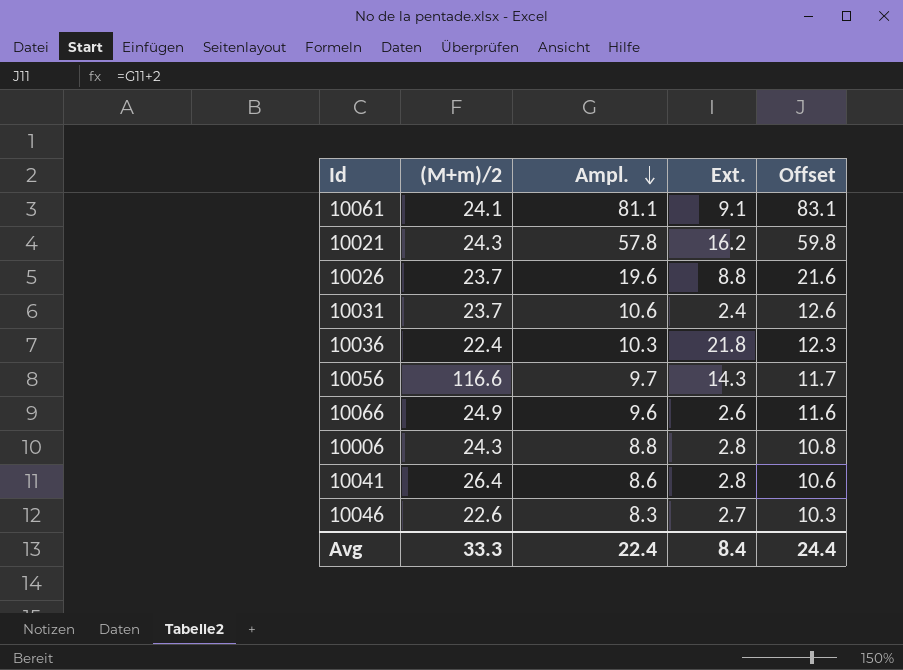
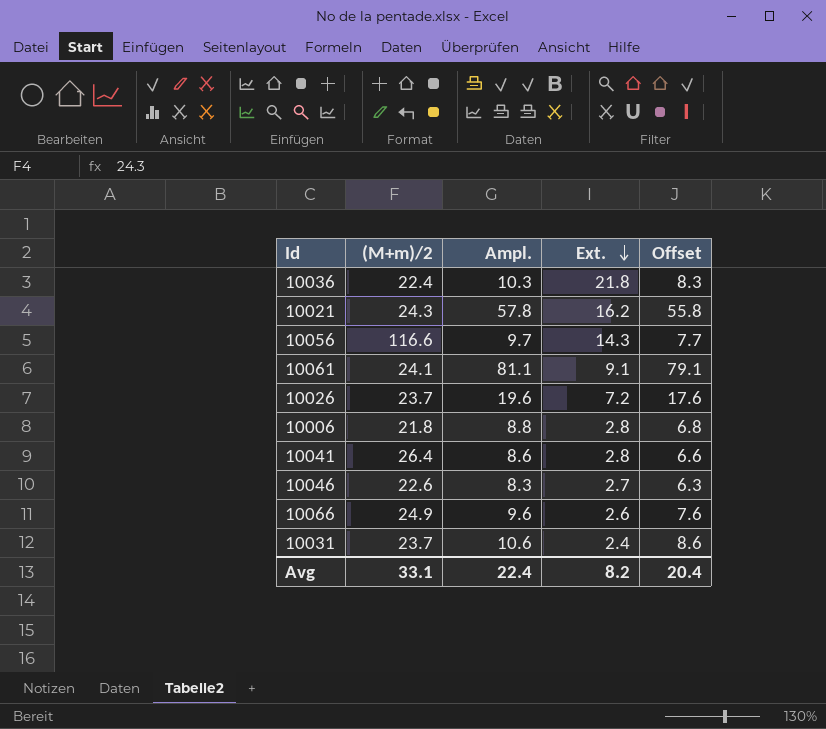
row order: Ampl. descending -> Ext. descending
column Offset | formula: [Ampl.] + 2 -> [Ampl.] - 2
10026 | Ext.: 8.8 -> 7.2
10006 | (M+m)/2: 24.3 -> 21.8
Avg | (M+m)/2: 33.3 -> 33.1
Avg | Ext.: 8.4 -> 8.2
Avg | Offset: 24.4 -> 20.4

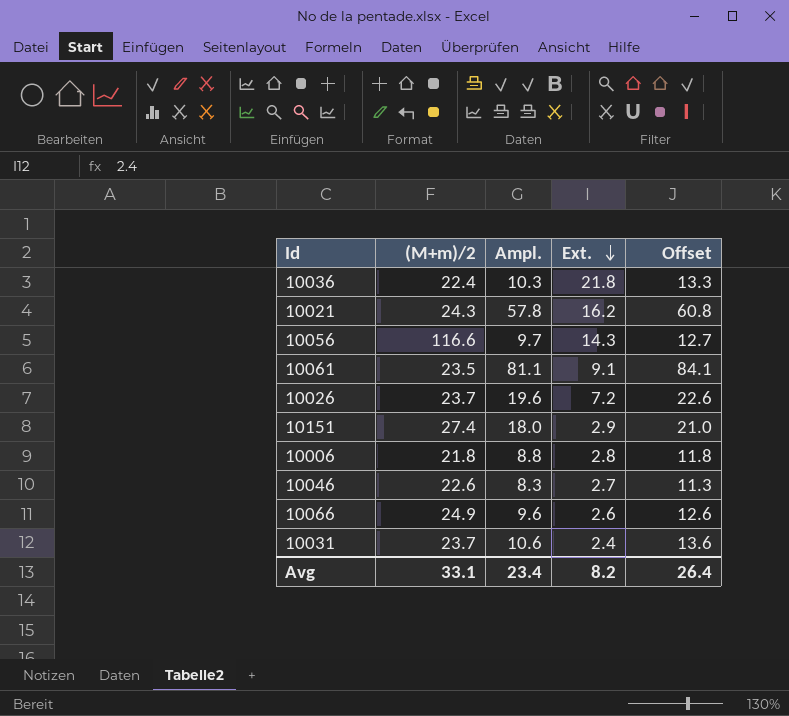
column Offset | formula: [Ampl.] - 2 -> [Ampl.] + 3
row 10041: 26.4 | 8.6 | 2.8 | 6.6 -> none
10061 | (M+m)/2: 24.1 -> 23.5
row 10151: none -> 27.4 | 18.0 | 2.9 | 21.0
Avg | Ampl.: 22.4 -> 23.4
Avg | Offset: 20.4 -> 26.4

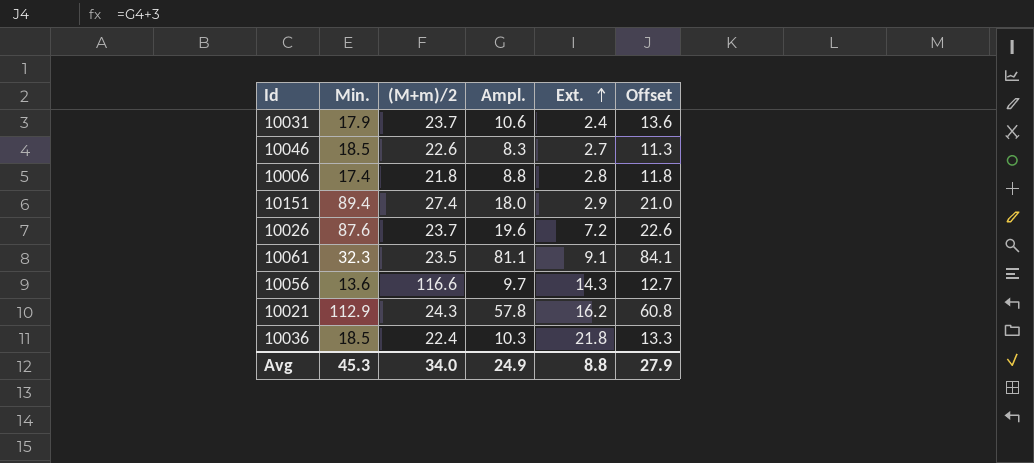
row order: Ext. descending -> Ext. ascending
column Min. | position: none -> 2
row 10066: 24.9 | 9.6 | 2.6 | 12.6 -> none
Avg | (M+m)/2: 33.1 -> 34.0
Avg | Ampl.: 23.4 -> 24.9
Avg | Ext.: 8.2 -> 8.8
Avg | Offset: 26.4 -> 27.9

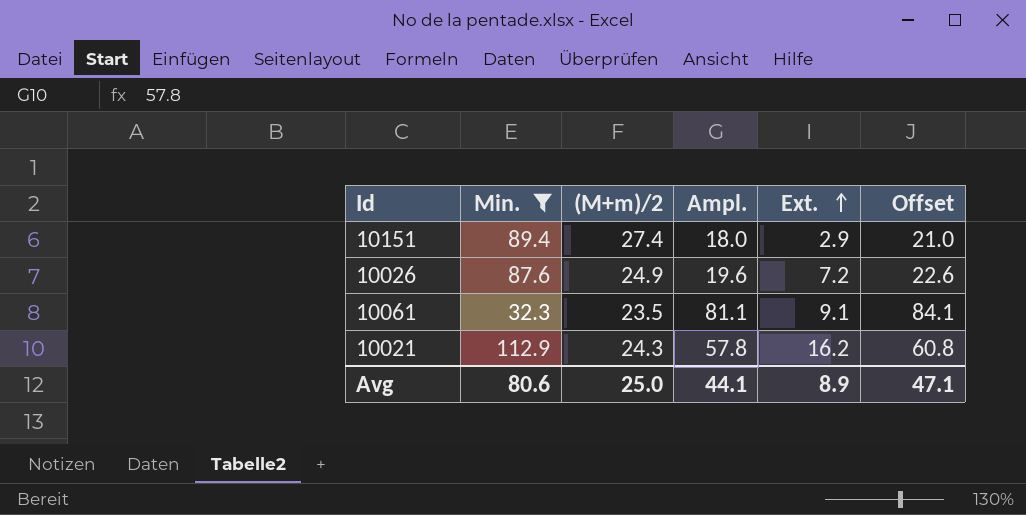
filter: none -> Min. >= 32.3
10026 | (M+m)/2: 23.7 -> 24.9
Avg | Min.: 45.3 -> 80.6
Avg | (M+m)/2: 34.0 -> 25.0
Avg | Ampl.: 24.9 -> 44.1
Avg | Ext.: 8.8 -> 8.9
Avg | Offset: 27.9 -> 47.1

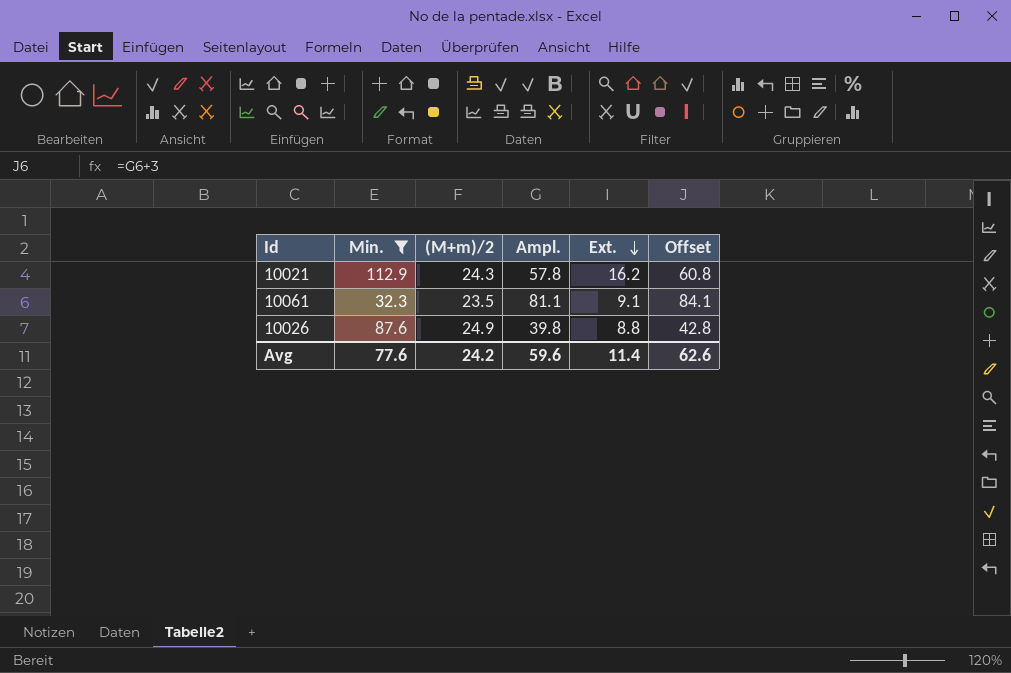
row order: Ext. ascending -> Ext. descending
row 10151: 89.4 | 27.4 | 18.0 | 2.9 | 21.0 -> none
10026 | Ampl.: 19.6 -> 39.8
10026 | Ext.: 7.2 -> 8.8
10026 | Offset: 22.6 -> 42.8
Avg | Min.: 80.6 -> 77.6
Avg | (M+m)/2: 25.0 -> 24.2
Avg | Ampl.: 44.1 -> 59.6
Avg | Ext.: 8.9 -> 11.4
Avg | Offset: 47.1 -> 62.6

